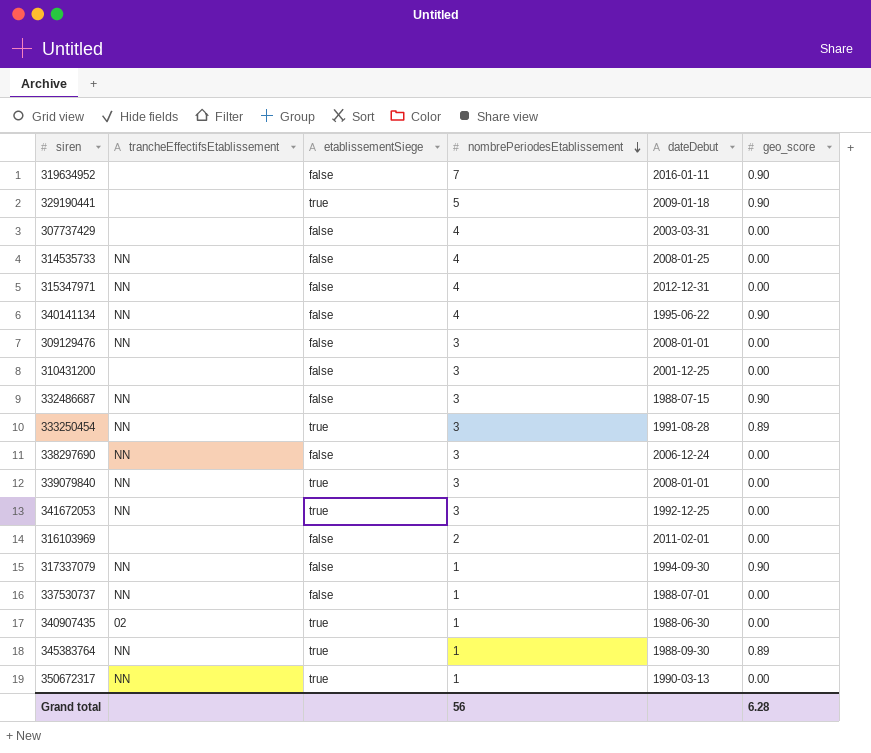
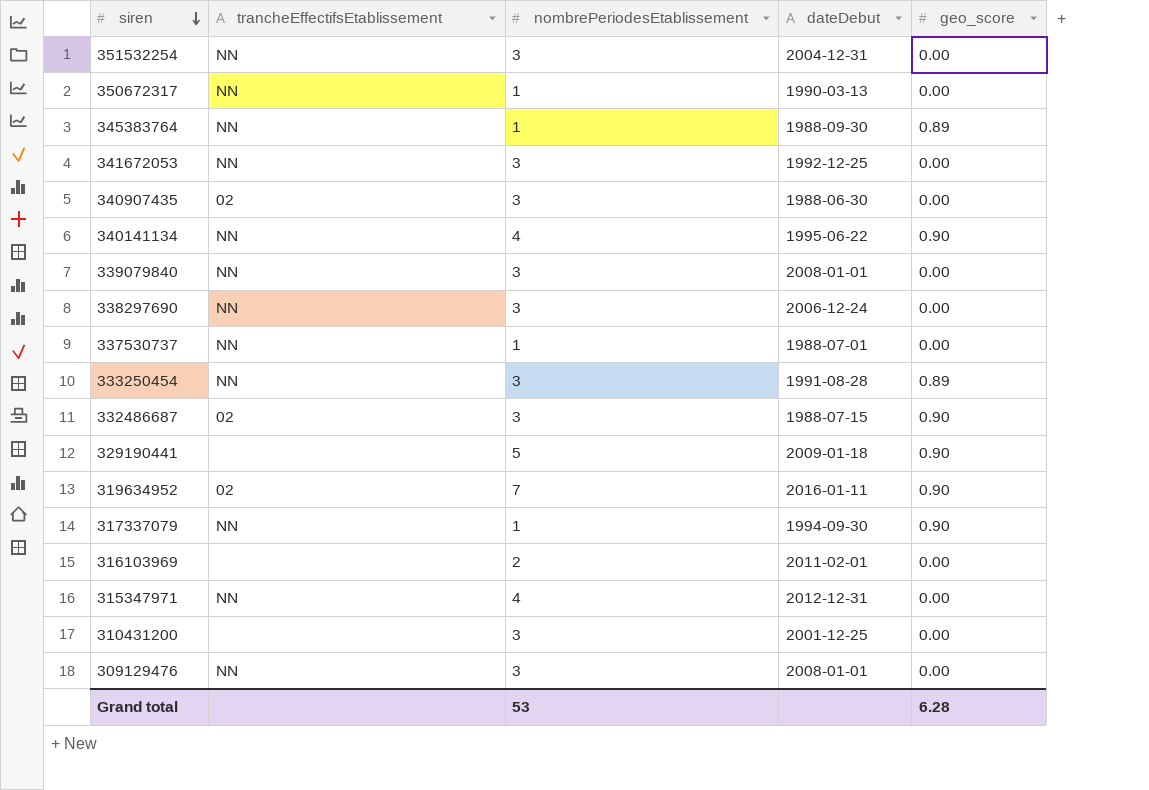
row order: nombrePeriodesEtablissement descending -> siren descending
column etablissementSiege | position: 3 -> none
row 307737429: none | false | 4 | 2003-03-31 | 0.00 -> none
row 314535733: NN | false | 4 | 2008-01-25 | 0.00 -> none
row 351532254: none -> NN | 3 | 2004-12-31 | 0.00
340907435 | nombrePeriodesEtablissement: 1 -> 3
332486687 | trancheEffectifsEtablissement: NN -> 02
319634952 | trancheEffectifsEtablissement: none -> 02
Grand total | nombrePeriodesEtablissement: 56 -> 53

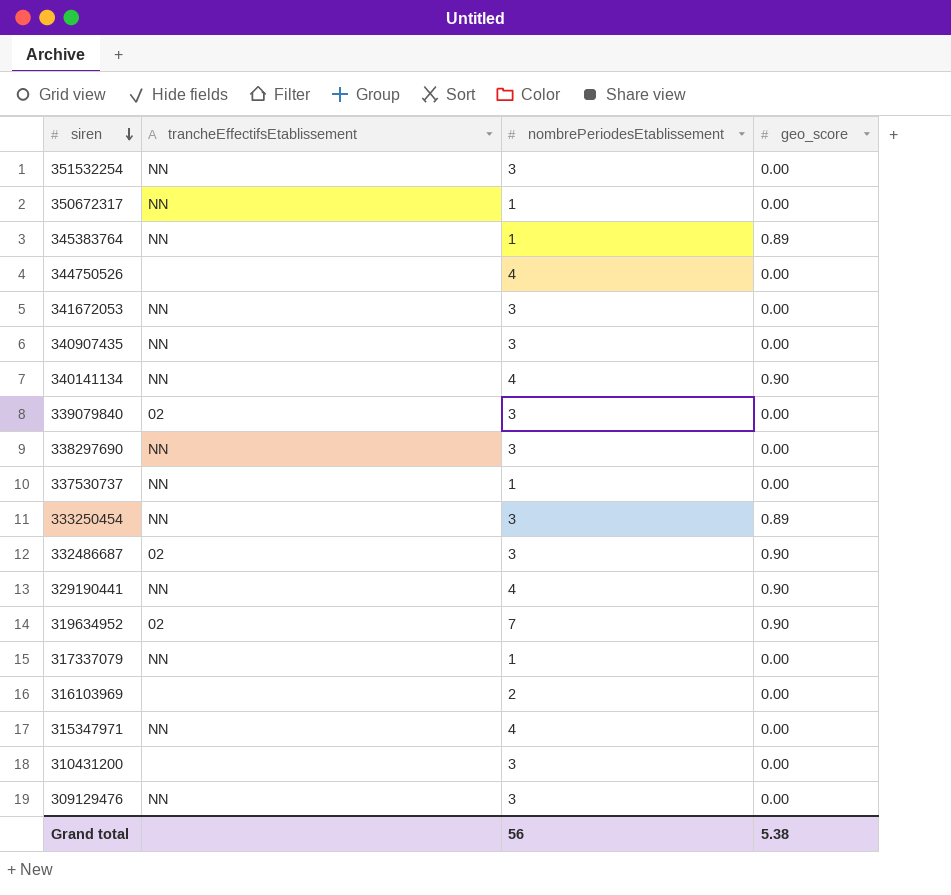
column dateDebut | position: 4 -> none
row 344750526: none -> none | 4 | 0.00
340907435 | trancheEffectifsEtablissement: 02 -> NN
339079840 | trancheEffectifsEtablissement: NN -> 02
329190441 | trancheEffectifsEtablissement: none -> NN
329190441 | nombrePeriodesEtablissement: 5 -> 4
317337079 | geo_score: 0.90 -> 0.00
Grand total | nombrePeriodesEtablissement: 53 -> 56
Grand total | geo_score: 6.28 -> 5.38

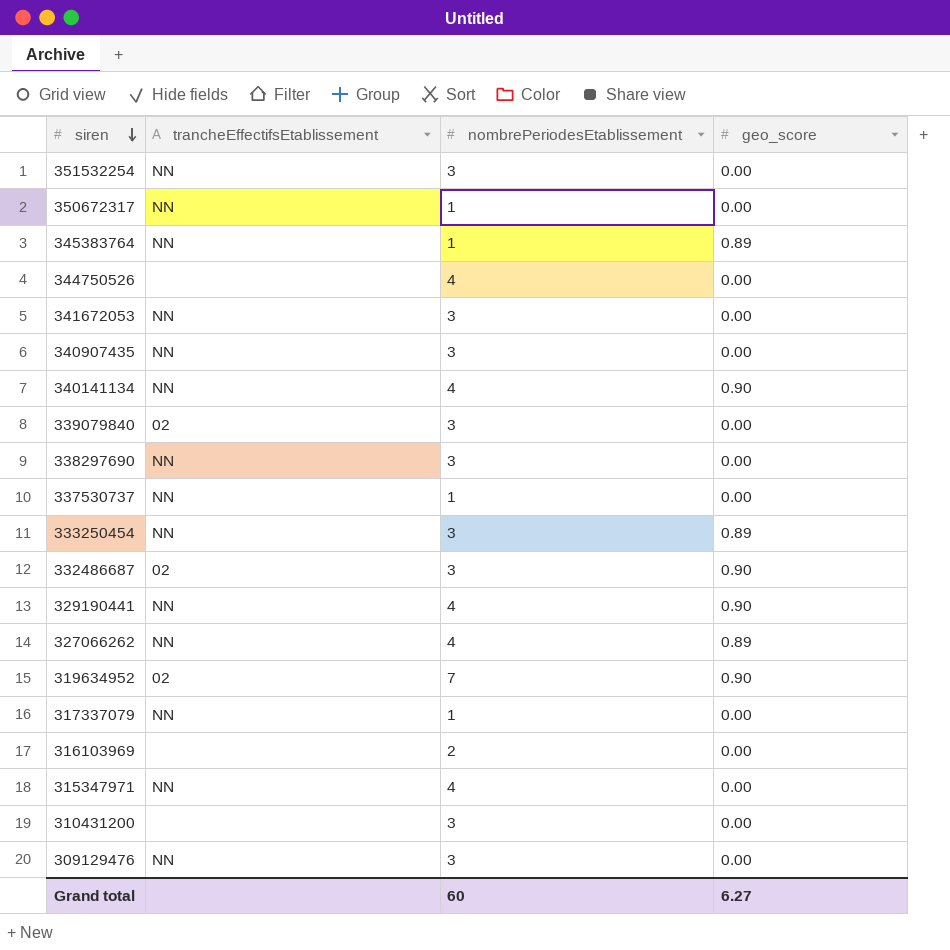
row 327066262: none -> NN | 4 | 0.89
Grand total | nombrePeriodesEtablissement: 56 -> 60
Grand total | geo_score: 5.38 -> 6.27

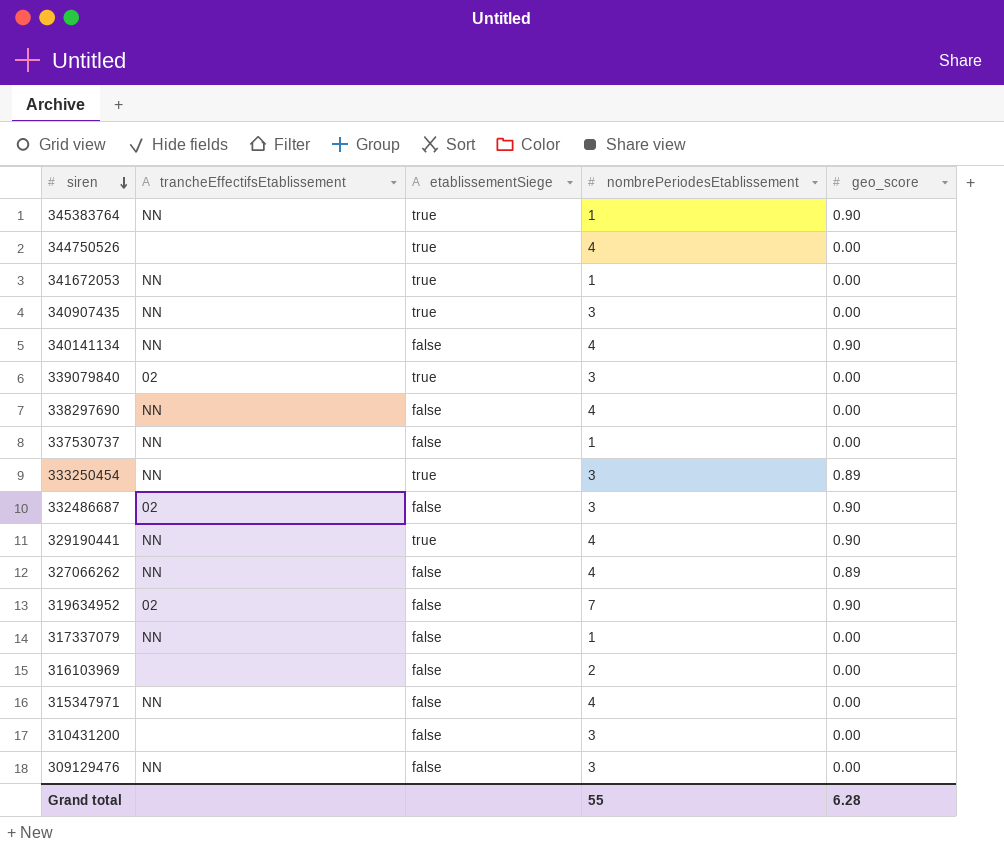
column etablissementSiege | position: none -> 3
row 351532254: NN | 3 | 0.00 -> none
row 350672317: NN | 1 | 0.00 -> none
345383764 | geo_score: 0.89 -> 0.90
341672053 | nombrePeriodesEtablissement: 3 -> 1
338297690 | nombrePeriodesEtablissement: 3 -> 4
Grand total | nombrePeriodesEtablissement: 60 -> 55
Grand total | geo_score: 6.27 -> 6.28

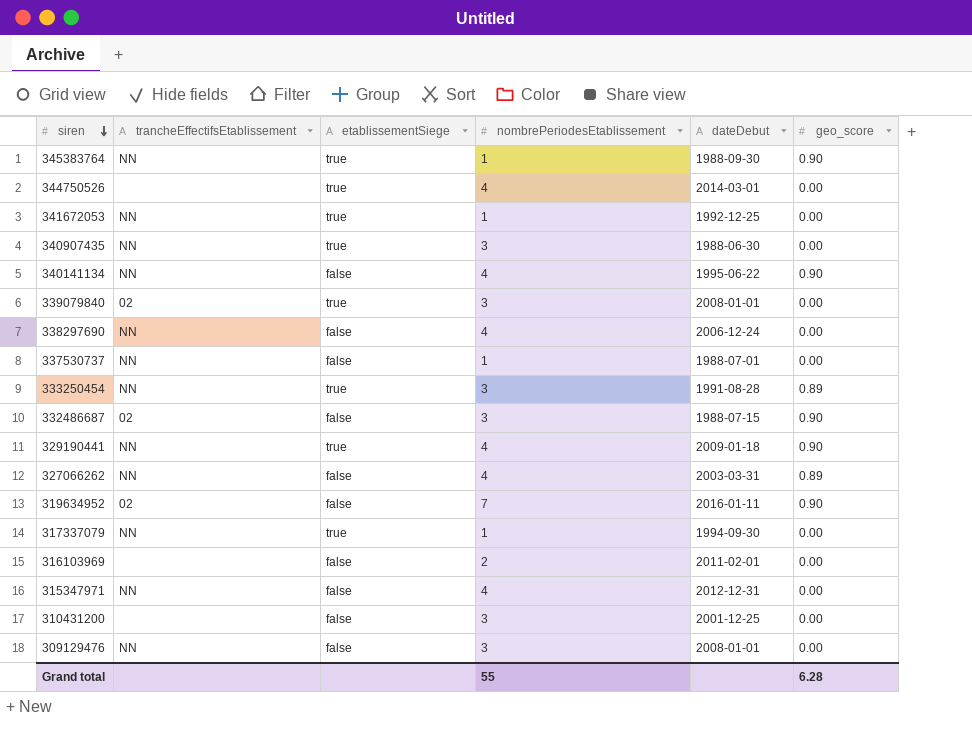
column dateDebut | position: none -> 5
317337079 | etablissementSiege: false -> true

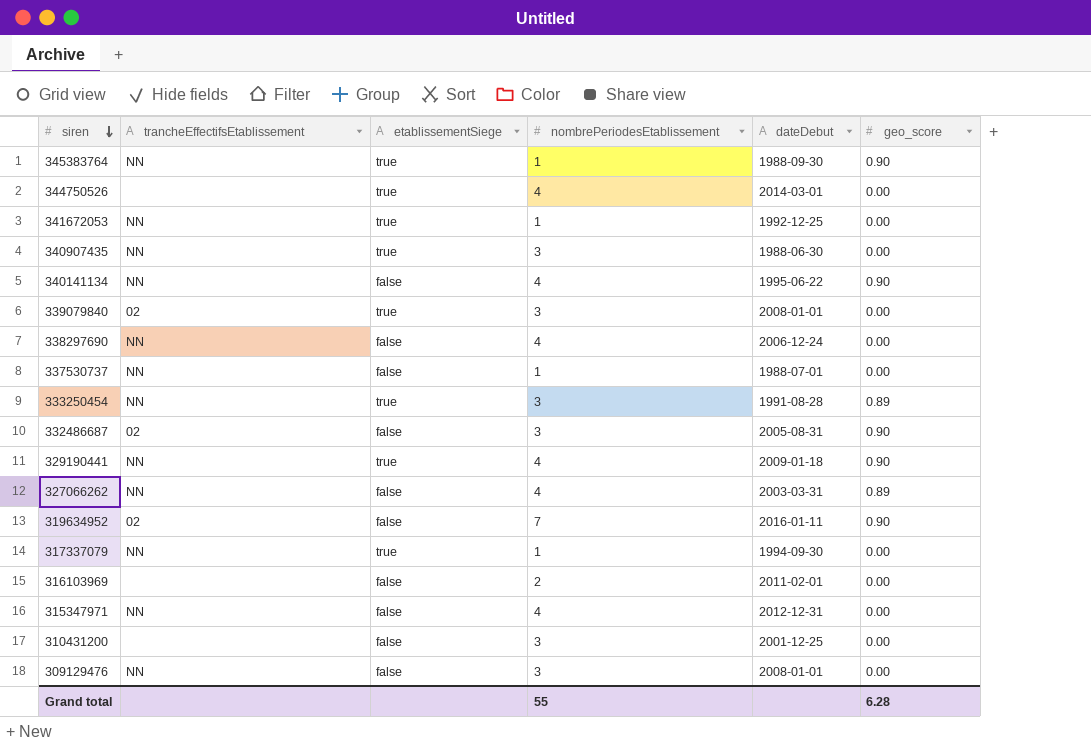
332486687 | dateDebut: 1988-07-15 -> 2005-08-31

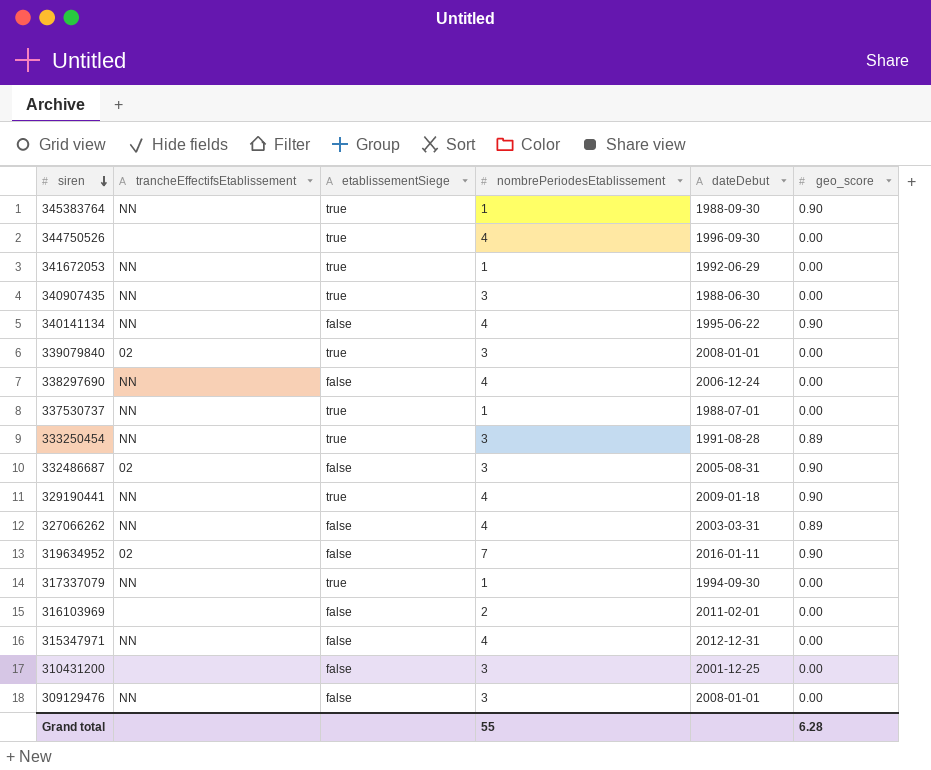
344750526 | dateDebut: 2014-03-01 -> 1996-09-30
341672053 | dateDebut: 1992-12-25 -> 1992-06-29
337530737 | etablissementSiege: false -> true

